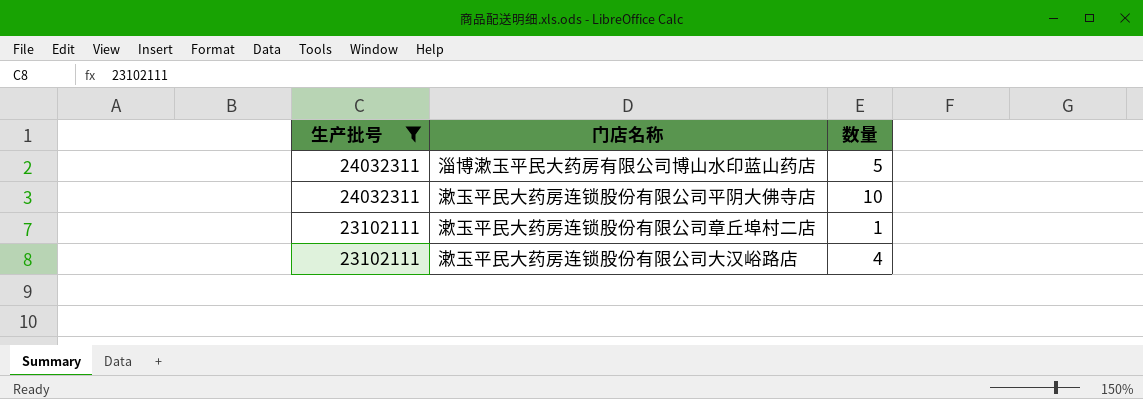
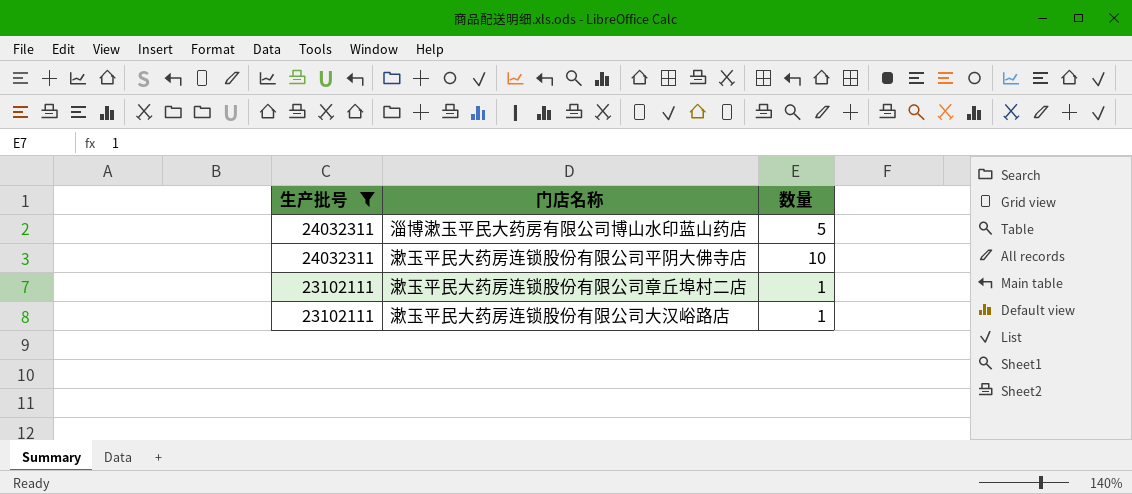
漱玉平民大药房连锁股份有限公司大汉峪路店 | 数量: 4 -> 1

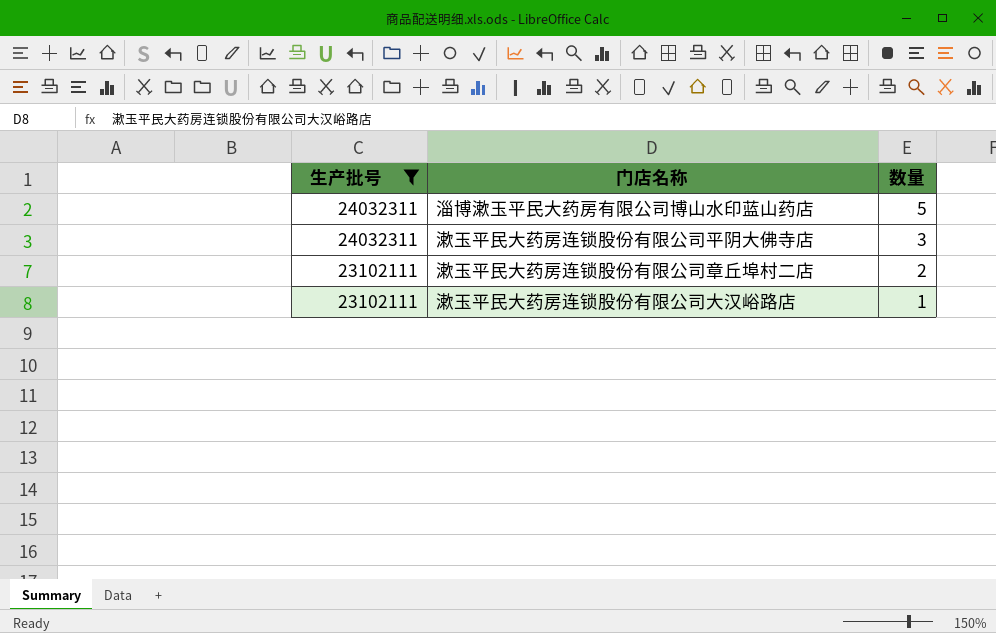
漱玉平民大药房连锁股份有限公司平阴大佛寺店 | 数量: 10 -> 3
漱玉平民大药房连锁股份有限公司章丘埠村二店 | 数量: 1 -> 2

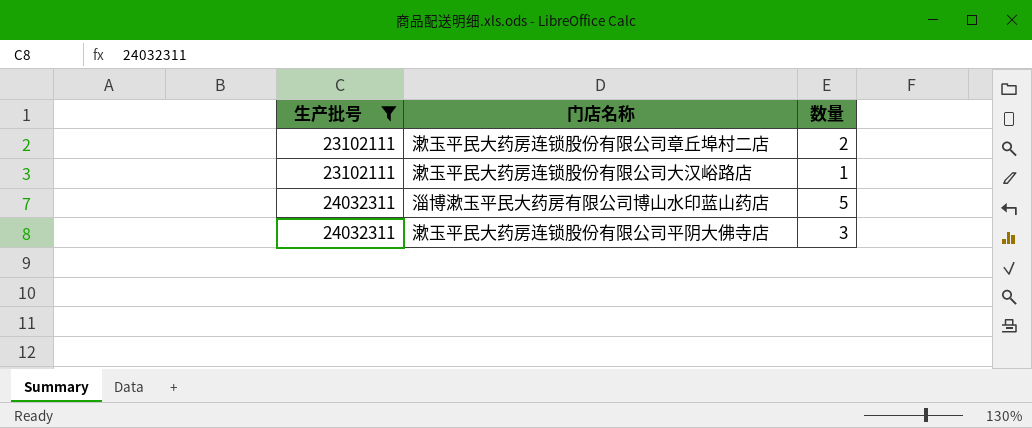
row order: 生产批号 descending -> 生产批号 ascending

